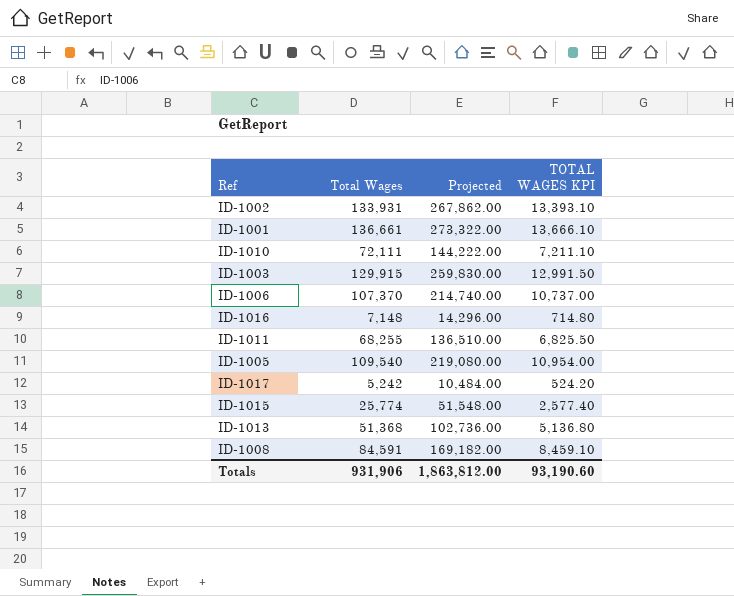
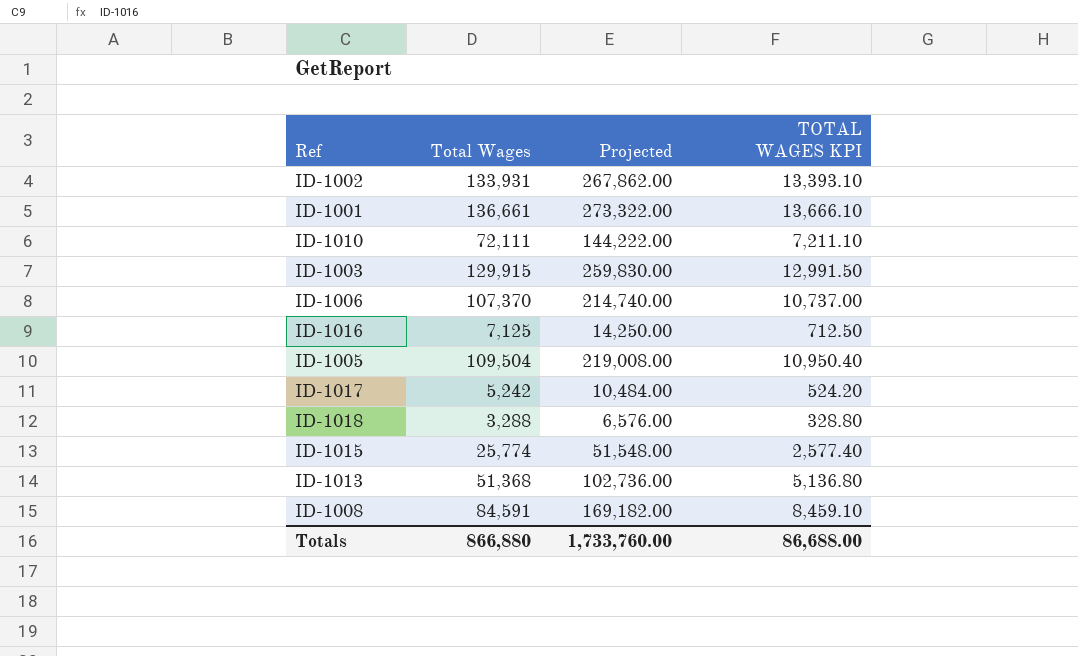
row ID-1011: 68,255 | 136,510.00 | 6,825.50 -> none
ID-1016 | Total Wages: 7,148 -> 7,125
ID-1016 | Projected: 14,296.00 -> 14,250.00
ID-1016 | TOTAL WAGES KPI: 714.80 -> 712.50
ID-1005 | Total Wages: 109,540 -> 109,504
ID-1005 | Projected: 219,080.00 -> 219,008.00
ID-1005 | TOTAL WAGES KPI: 10,954.00 -> 10,950.40
row ID-1018: none -> 3,288 | 6,576.00 | 328.80
Totals | Total Wages: 931,906 -> 866,880
Totals | Projected: 1,863,812.00 -> 1,733,760.00
Totals | TOTAL WAGES KPI: 93,190.60 -> 86,688.00

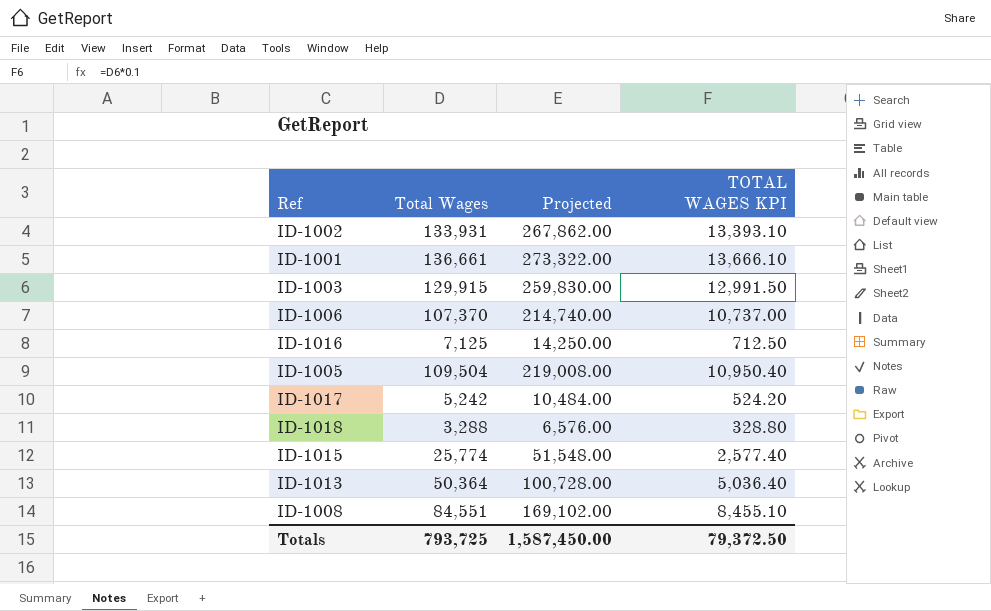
row ID-1010: 72,111 | 144,222.00 | 7,211.10 -> none
ID-1013 | Total Wages: 51,368 -> 50,364
ID-1013 | Projected: 102,736.00 -> 100,728.00
ID-1013 | TOTAL WAGES KPI: 5,136.80 -> 5,036.40
ID-1008 | Total Wages: 84,591 -> 84,551
ID-1008 | Projected: 169,182.00 -> 169,102.00
ID-1008 | TOTAL WAGES KPI: 8,459.10 -> 8,455.10
Totals | Total Wages: 866,880 -> 793,725
Totals | Projected: 1,733,760.00 -> 1,587,450.00
Totals | TOTAL WAGES KPI: 86,688.00 -> 79,372.50

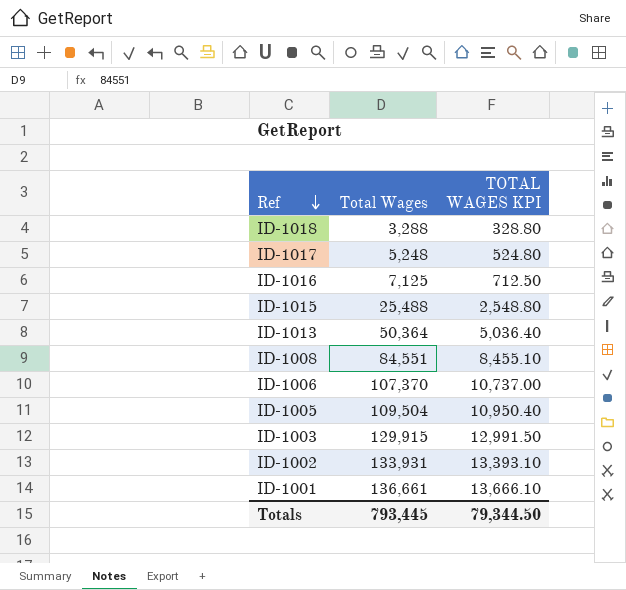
row order: none -> Ref descending
column Projected | formula: [Total Wages] * 2 -> none
ID-1017 | Total Wages: 5,242 -> 5,248
ID-1017 | TOTAL WAGES KPI: 524.20 -> 524.80
ID-1015 | Total Wages: 25,774 -> 25,488
ID-1015 | TOTAL WAGES KPI: 2,577.40 -> 2,548.80
Totals | Total Wages: 793,725 -> 793,445
Totals | TOTAL WAGES KPI: 79,372.50 -> 79,344.50

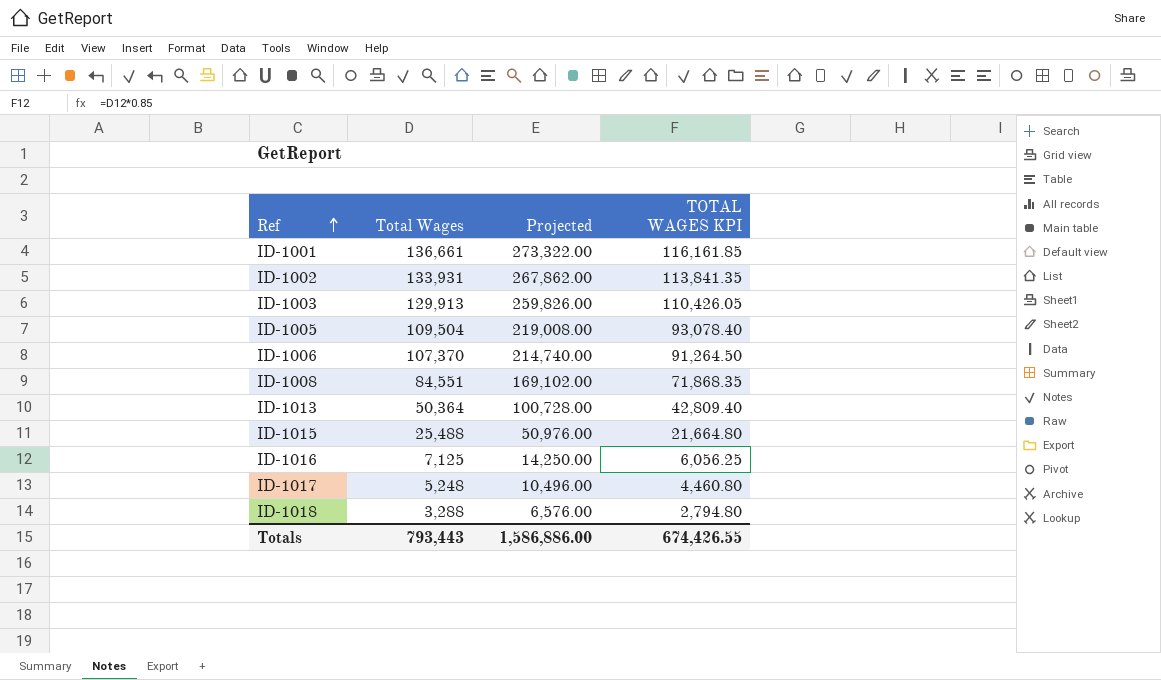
row order: Ref descending -> Ref ascending
column Projected | formula: none -> [Total Wages] * 2
column TOTAL WAGES KPI | formula: [Total Wages] * 0.1 -> [Total Wages] * 0.85
ID-1003 | Total Wages: 129,915 -> 129,913
Totals | Total Wages: 793,445 -> 793,443
Totals | TOTAL WAGES KPI: 79,344.50 -> 674,426.55

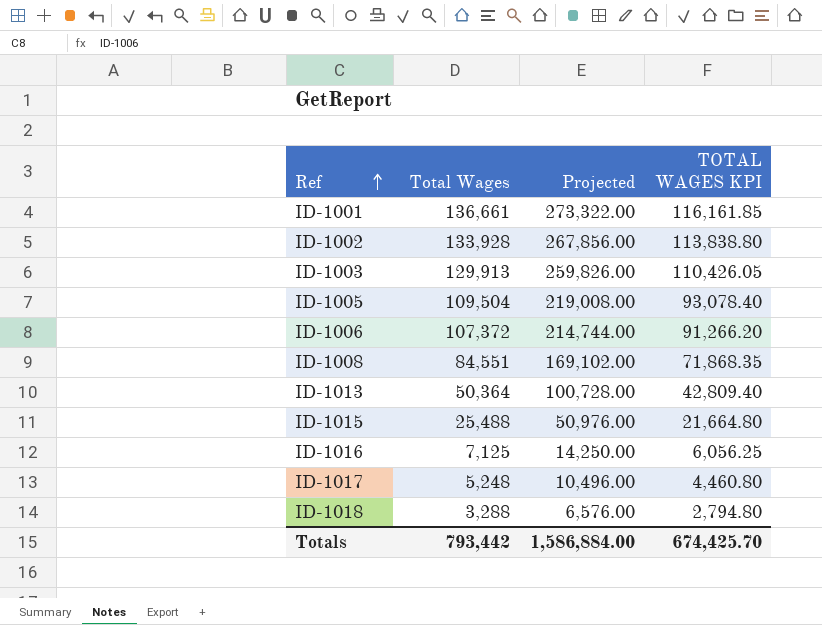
ID-1002 | Total Wages: 133,931 -> 133,928
ID-1002 | Projected: 267,862.00 -> 267,856.00
ID-1002 | TOTAL WAGES KPI: 113,841.35 -> 113,838.80
ID-1006 | Total Wages: 107,370 -> 107,372
ID-1006 | Projected: 214,740.00 -> 214,744.00
ID-1006 | TOTAL WAGES KPI: 91,264.50 -> 91,266.20
Totals | Total Wages: 793,443 -> 793,442
Totals | Projected: 1,586,886.00 -> 1,586,884.00
Totals | TOTAL WAGES KPI: 674,426.55 -> 674,425.70

